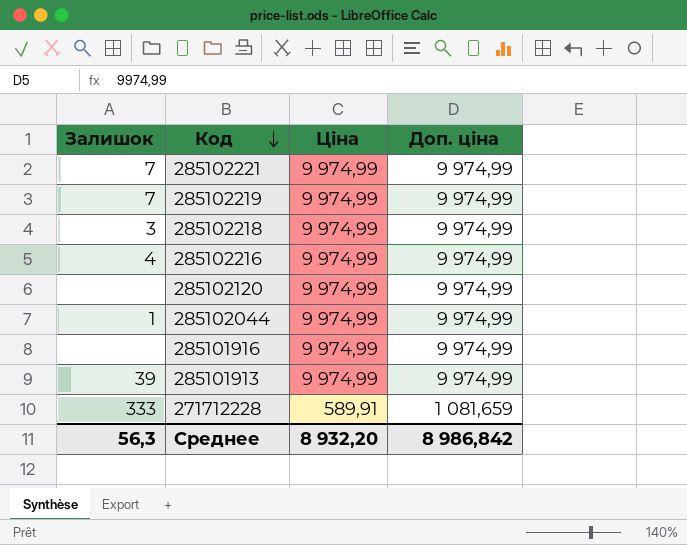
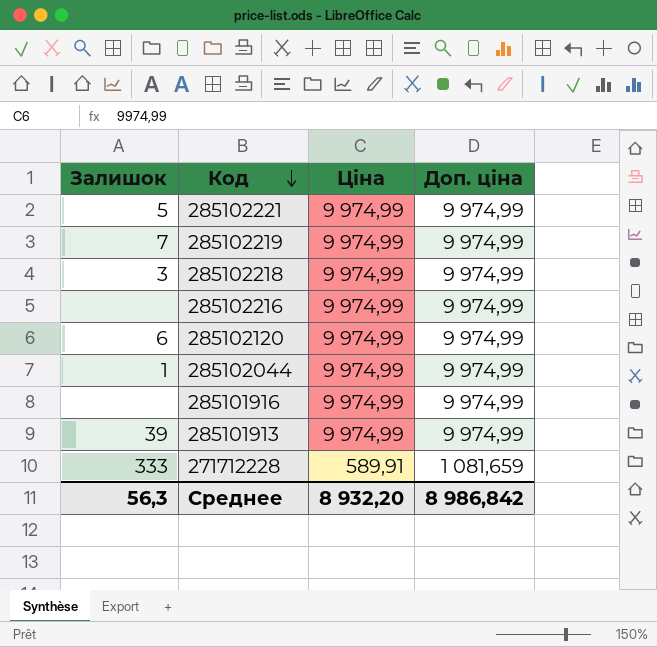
285102221 | Залишок: 7 -> 5
285102216 | Залишок: 4 -> none
285102120 | Залишок: none -> 6

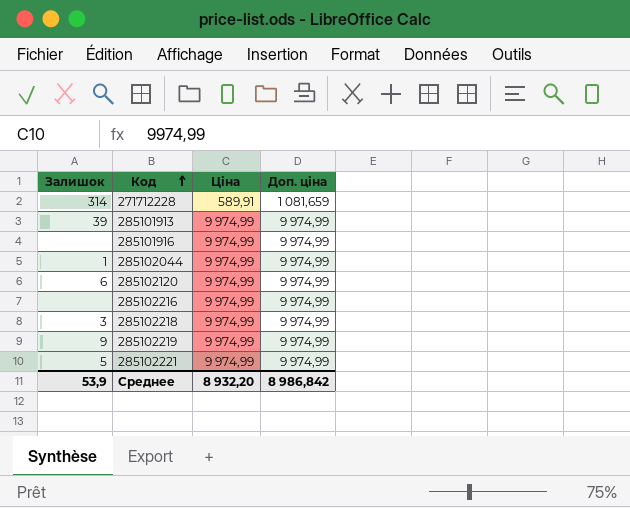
row order: Код descending -> Код ascending
271712228 | Залишок: 333 -> 314
285102219 | Залишок: 7 -> 9
Среднее | Залишок: 56,3 -> 53,9

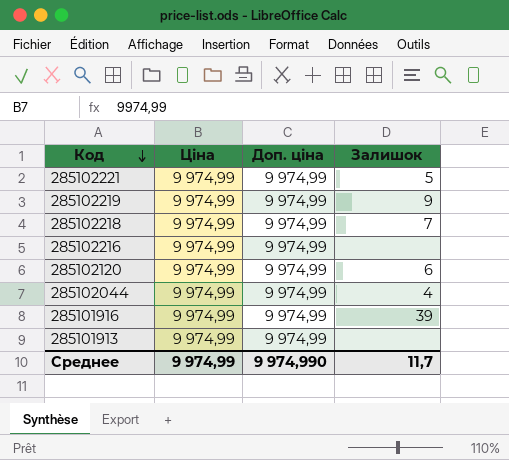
row order: Код ascending -> Код descending
column Залишок | position: 1 -> 4
row 271712228: 314 | 589,91 | 1 081,659 -> none
285102218 | Залишок: 3 -> 7
285102044 | Залишок: 1 -> 4
285101916 | Залишок: none -> 39
285101913 | Залишок: 39 -> none
Среднее | Ціна: 8 932,20 -> 9 974,99
Среднее | Доп. ціна: 8 986,842 -> 9 974,990
Среднее | Залишок: 53,9 -> 11,7

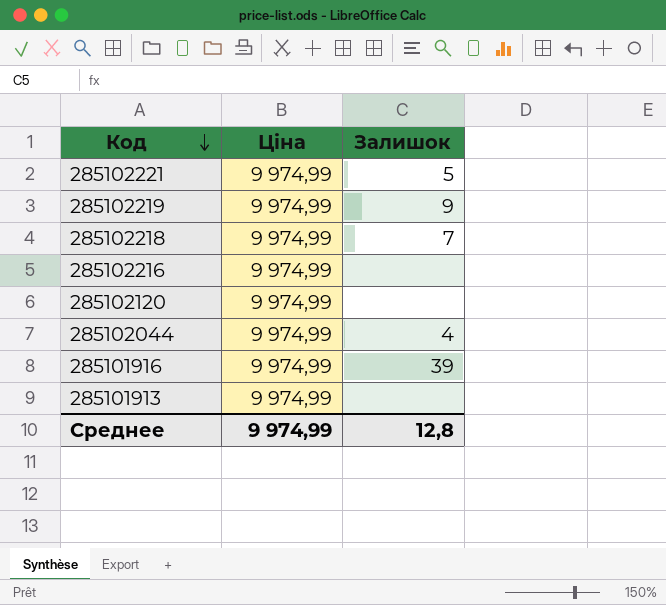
column Доп. ціна | position: 3 -> none
285102120 | Залишок: 6 -> none
Среднее | Залишок: 11,7 -> 12,8

